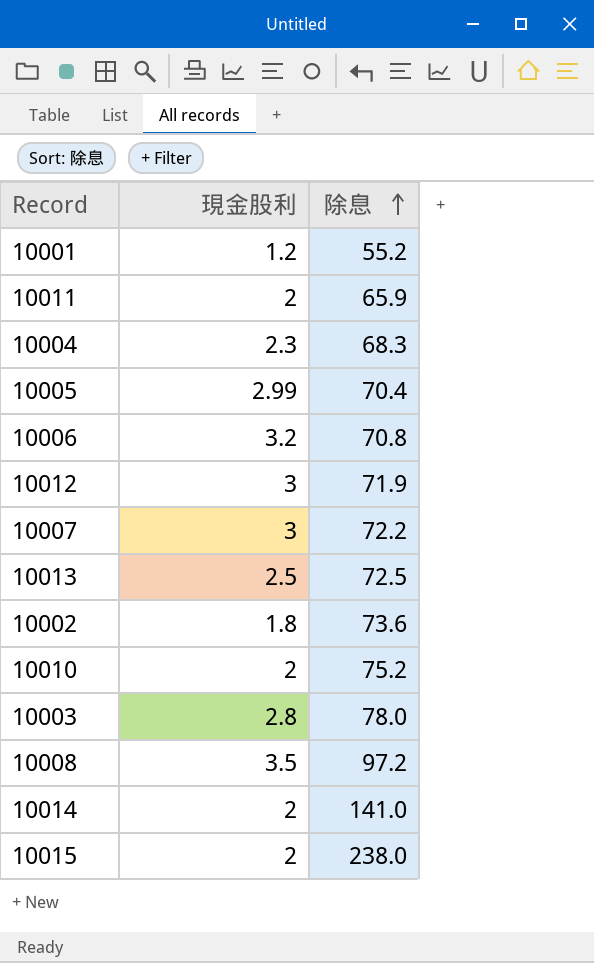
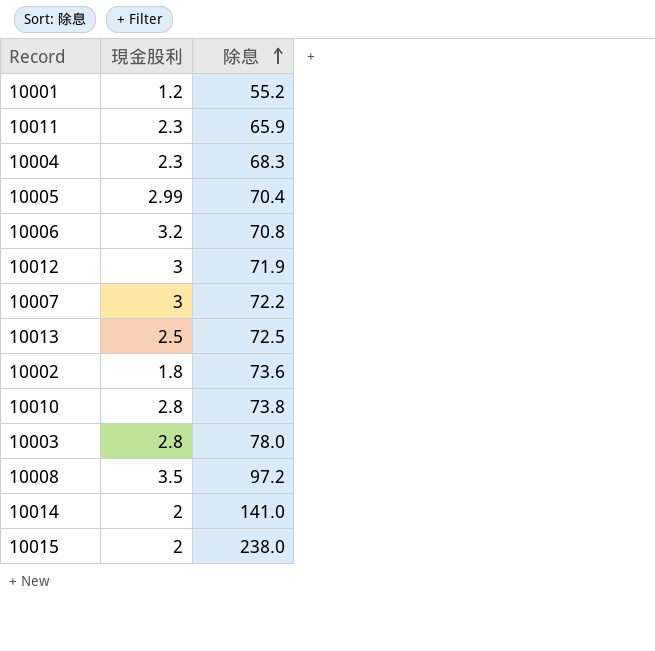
10011 | 現金股利: 2 -> 2.3
10010 | 現金股利: 2 -> 2.8
10010 | 除息: 75.2 -> 73.8

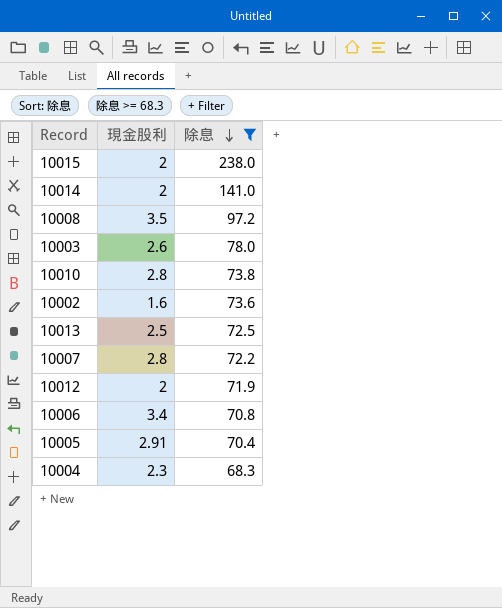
filter: none -> 除息 >= 68.3
row order: 除息 ascending -> 除息 descending
10003 | 現金股利: 2.8 -> 2.6
10002 | 現金股利: 1.8 -> 1.6
10007 | 現金股利: 3 -> 2.8
10012 | 現金股利: 3 -> 2
10006 | 現金股利: 3.2 -> 3.4
10005 | 現金股利: 2.99 -> 2.91

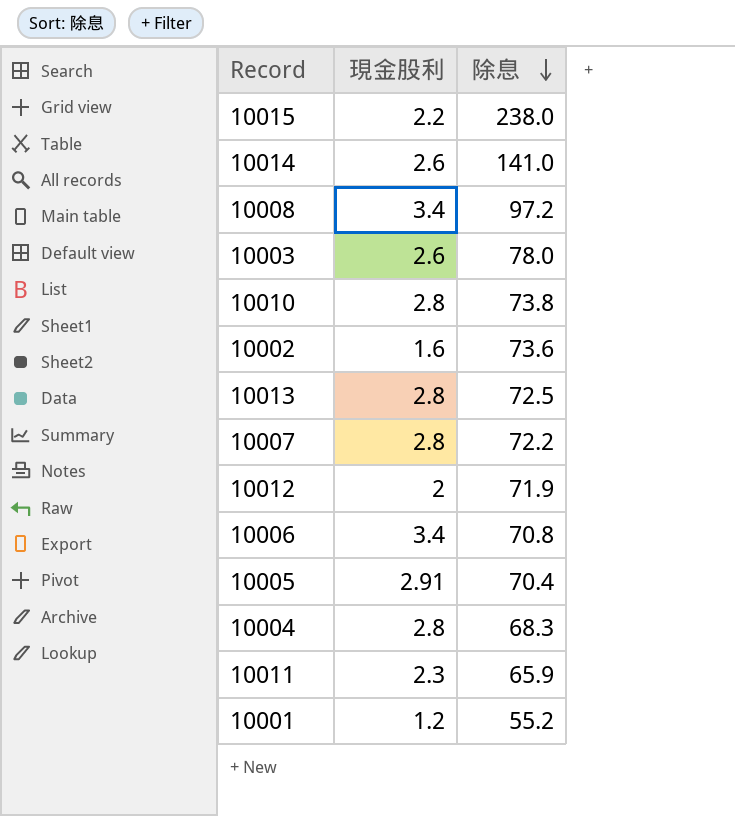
filter: 除息 >= 68.3 -> none
10015 | 現金股利: 2 -> 2.2
10014 | 現金股利: 2 -> 2.6
10008 | 現金股利: 3.5 -> 3.4
10013 | 現金股利: 2.5 -> 2.8
10004 | 現金股利: 2.3 -> 2.8

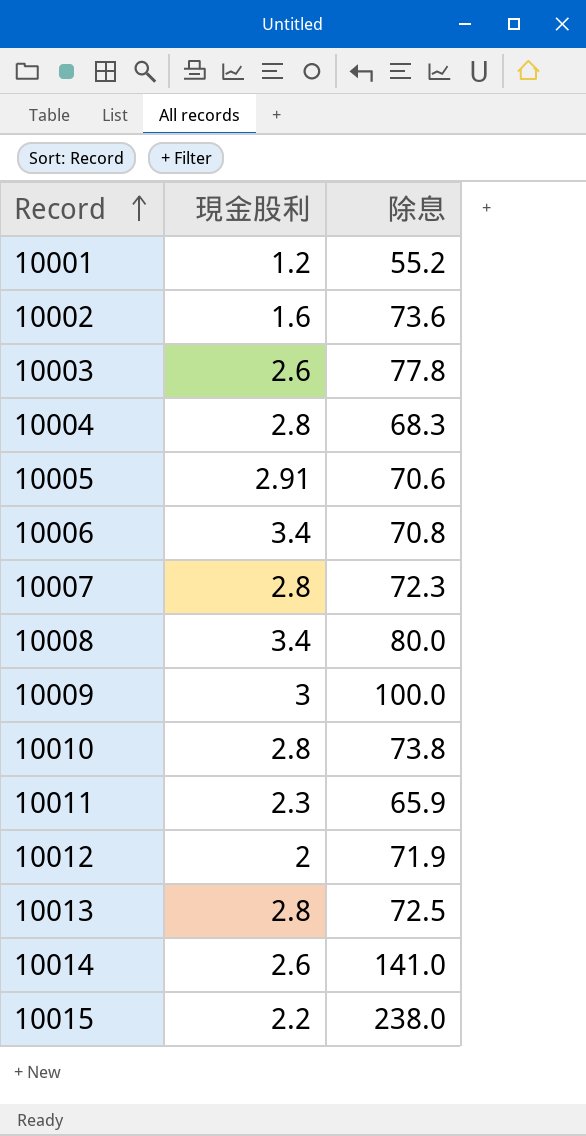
row order: 除息 descending -> Record ascending
10003 | 除息: 78.0 -> 77.8
10005 | 除息: 70.4 -> 70.6
10007 | 除息: 72.2 -> 72.3
10008 | 除息: 97.2 -> 80.0
row 10009: none -> 3 | 100.0

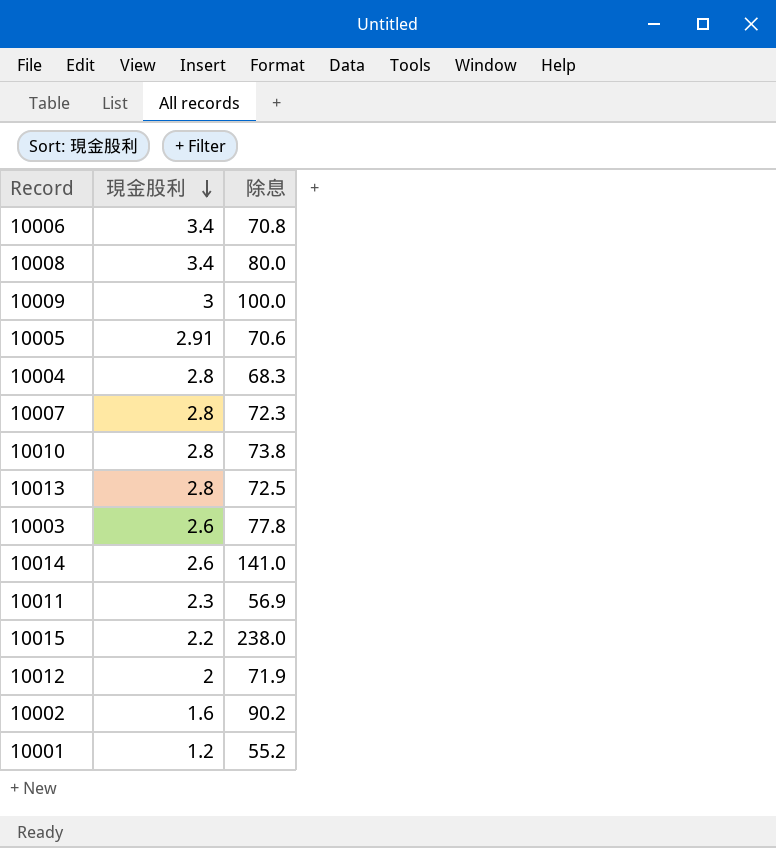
row order: Record ascending -> 現金股利 descending
10011 | 除息: 65.9 -> 56.9
10002 | 除息: 73.6 -> 90.2

